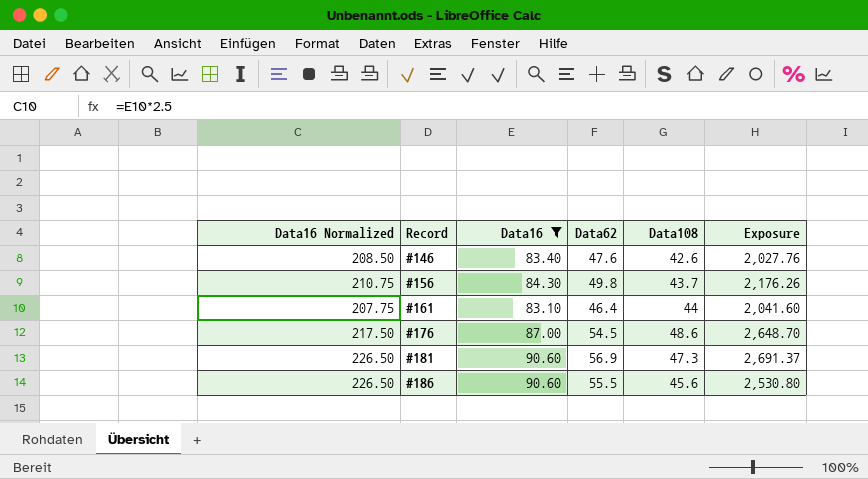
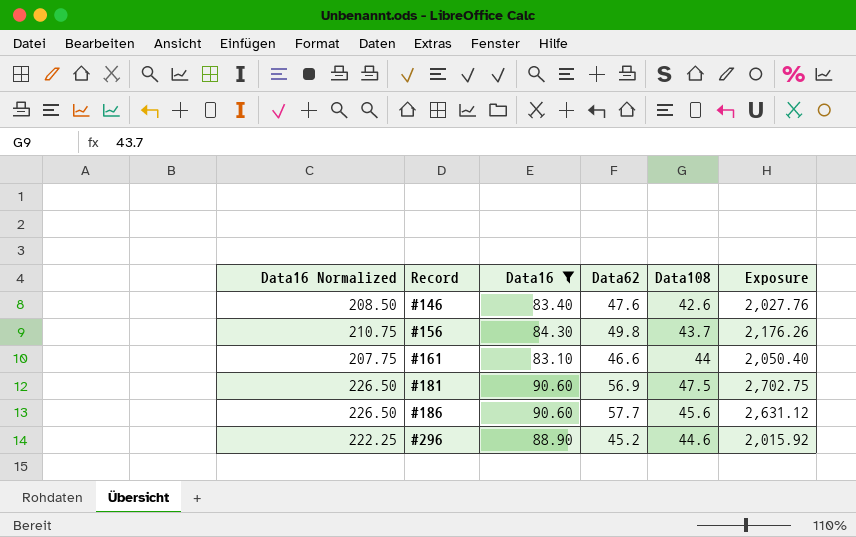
row #176: 217.50 | 87.00 | 54.5 | 48.6 | 2,648.70 -> none
#161 | Data62: 46.4 -> 46.6
#161 | Exposure: 2,041.60 -> 2,050.40
#181 | Data108: 47.3 -> 47.5
#181 | Exposure: 2,691.37 -> 2,702.75
#186 | Data62: 55.5 -> 57.7
#186 | Exposure: 2,530.80 -> 2,631.12
row #296: none -> 222.25 | 88.90 | 45.2 | 44.6 | 2,015.92

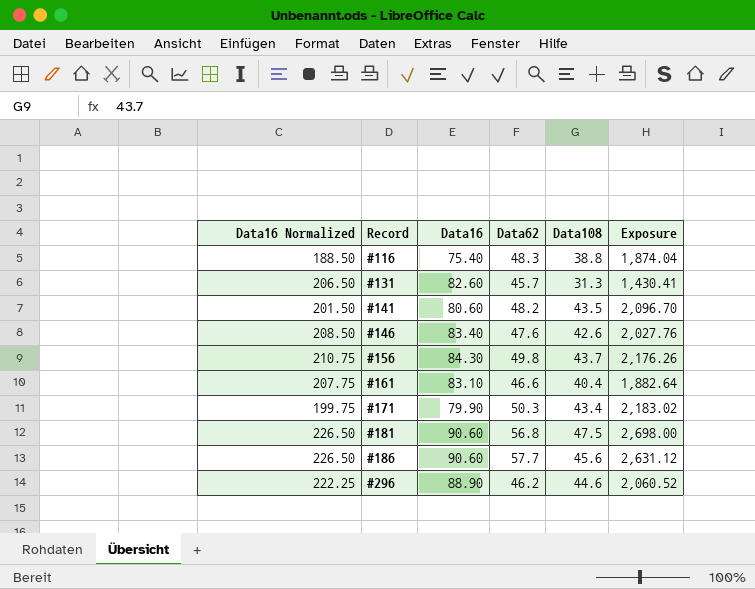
filter: Data16 >= 83.10 -> none
#161 | Data108: 44 -> 40.4
#161 | Exposure: 2,050.40 -> 1,882.64
#181 | Data62: 56.9 -> 56.8
#181 | Exposure: 2,702.75 -> 2,698.00
#296 | Data62: 45.2 -> 46.2
#296 | Exposure: 2,015.92 -> 2,060.52

